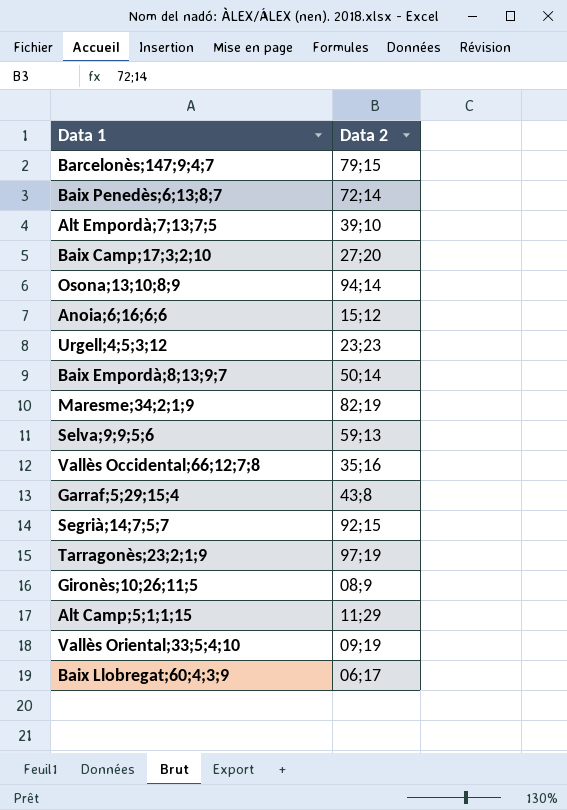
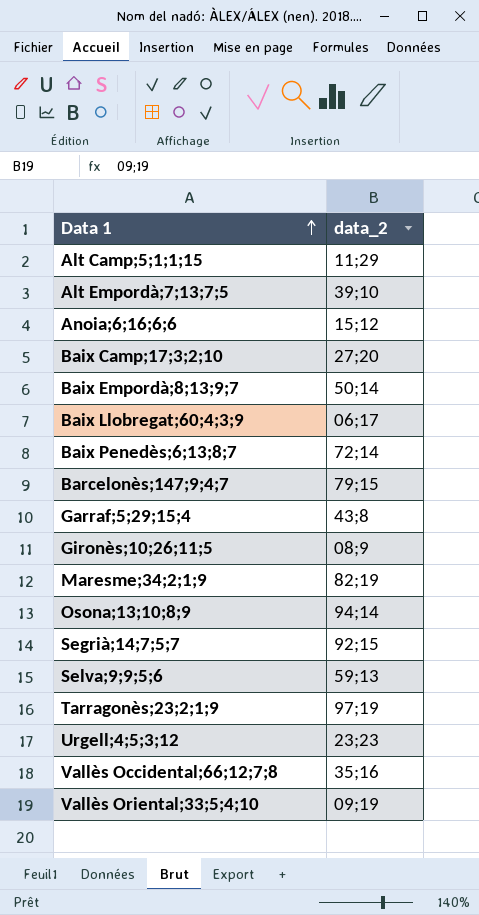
row order: none -> Data 1 ascending
column name: Data 2 -> data_2

